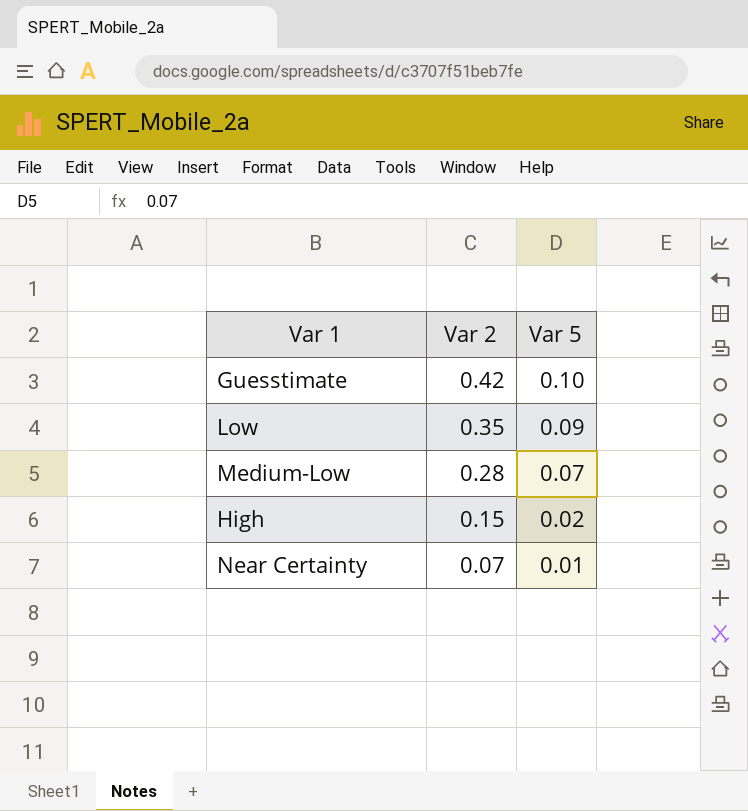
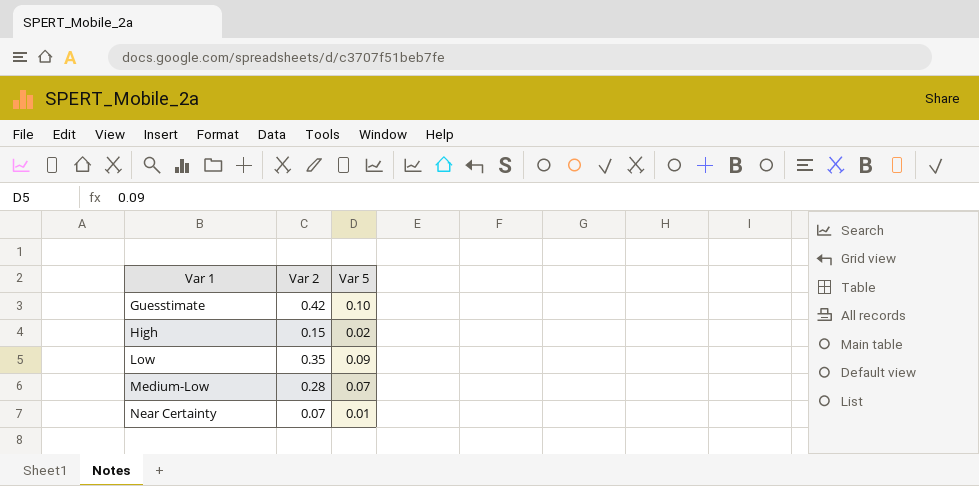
row order: Var 2 descending -> Var 1 ascending

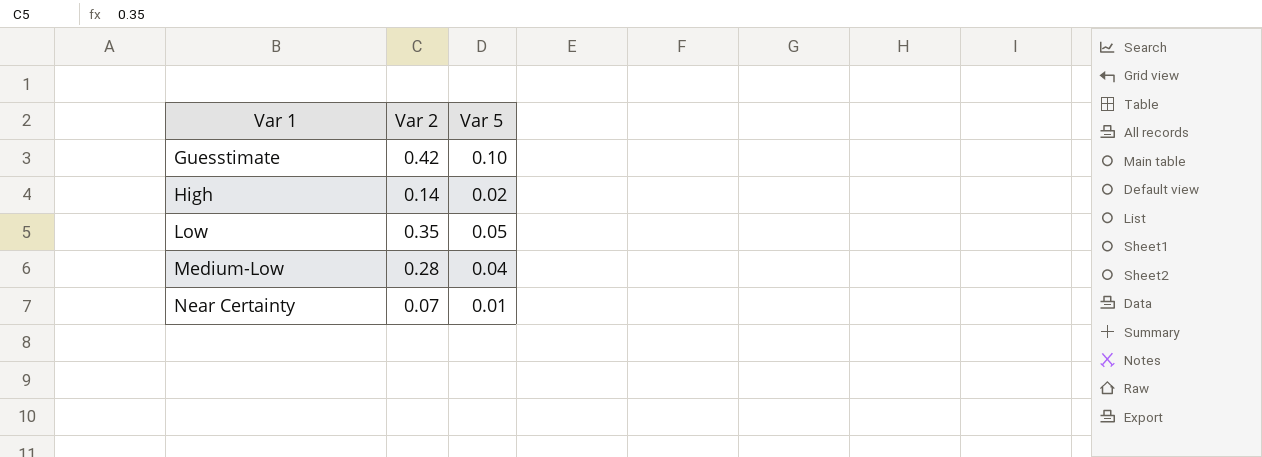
High | Var 2: 0.15 -> 0.14
Low | Var 5: 0.09 -> 0.05
Medium-Low | Var 5: 0.07 -> 0.04

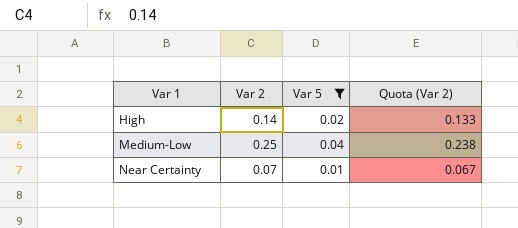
filter: none -> Var 5 <= 0.04
column Quota (Var 2) | formula: none -> [Var 2] * 0.95
Medium-Low | Var 2: 0.28 -> 0.25

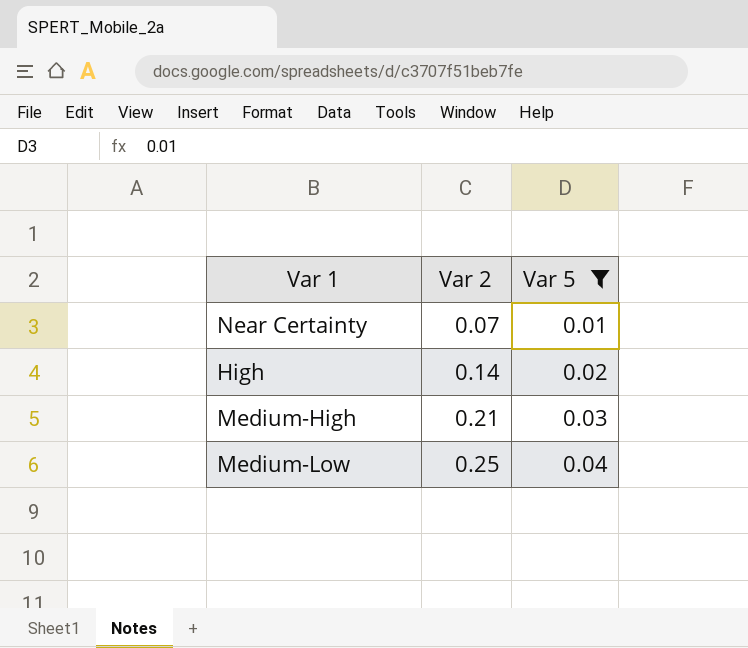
row order: Var 1 ascending -> Var 2 ascending
column Quota (Var 2) | formula: [Var 2] * 0.95 -> none
row Medium-High: none -> 0.21 | 0.03

